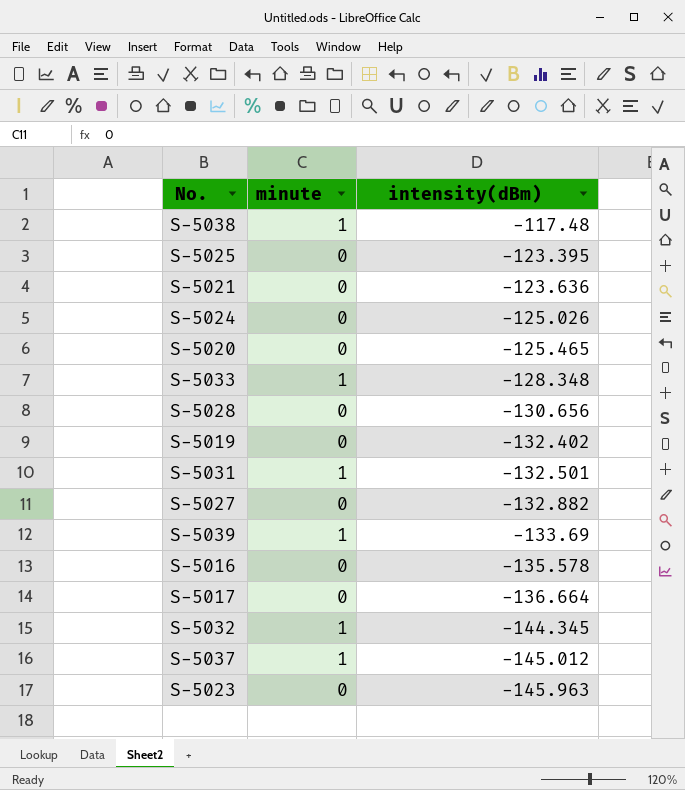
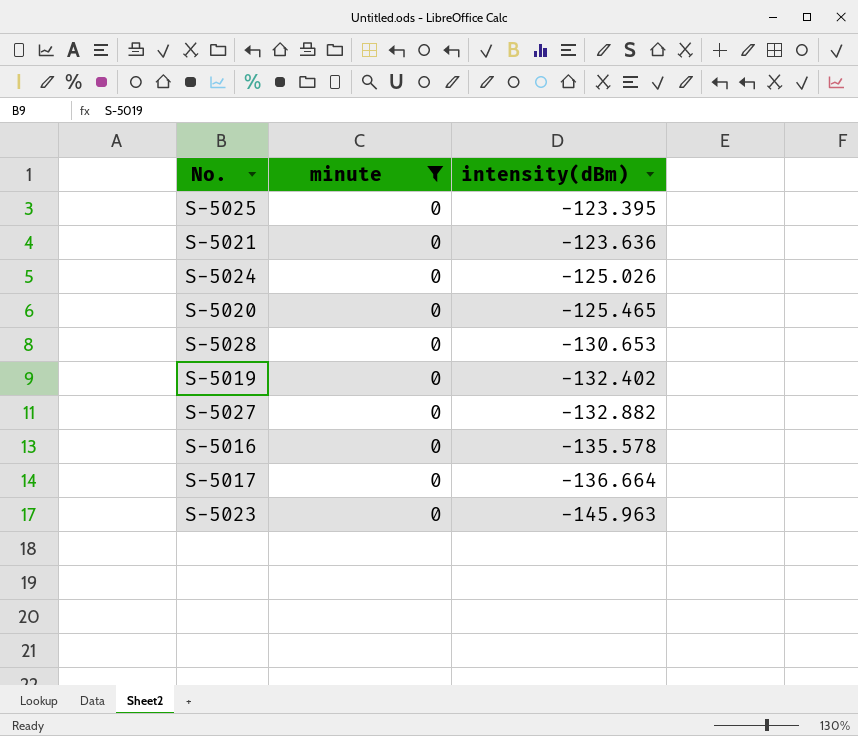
filter: none -> minute = 0
S-5028 | intensity(dBm): -130.656 -> -130.653

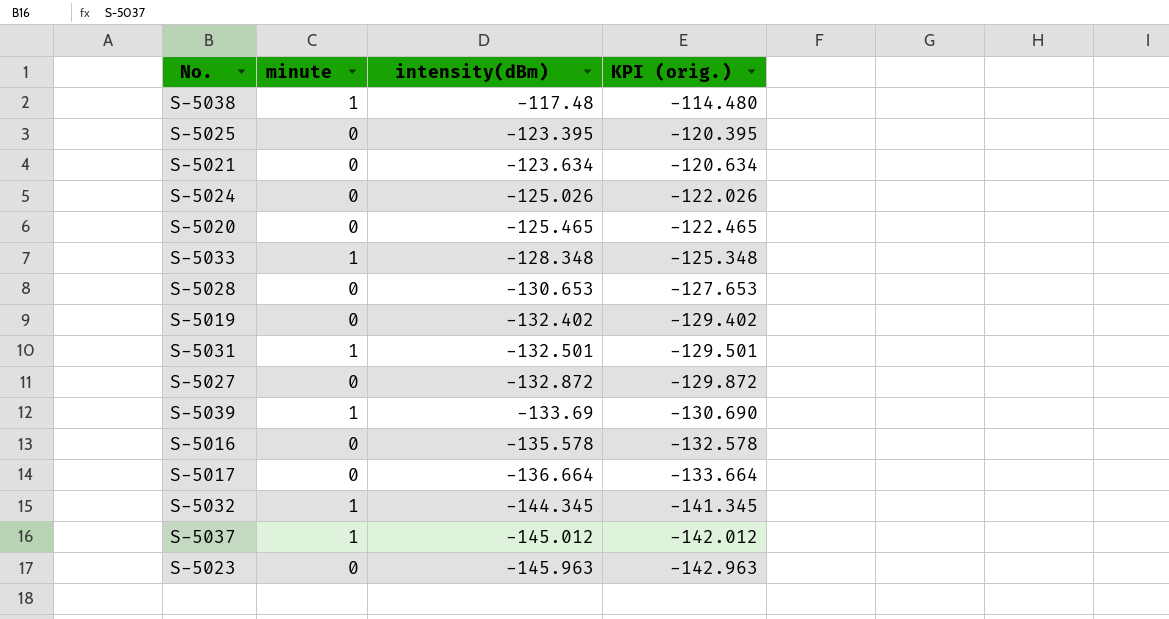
filter: minute = 0 -> none
column KPI (orig.) | formula: none -> [intensity(dBm)] + 3
S-5021 | intensity(dBm): -123.636 -> -123.634
S-5027 | intensity(dBm): -132.882 -> -132.872

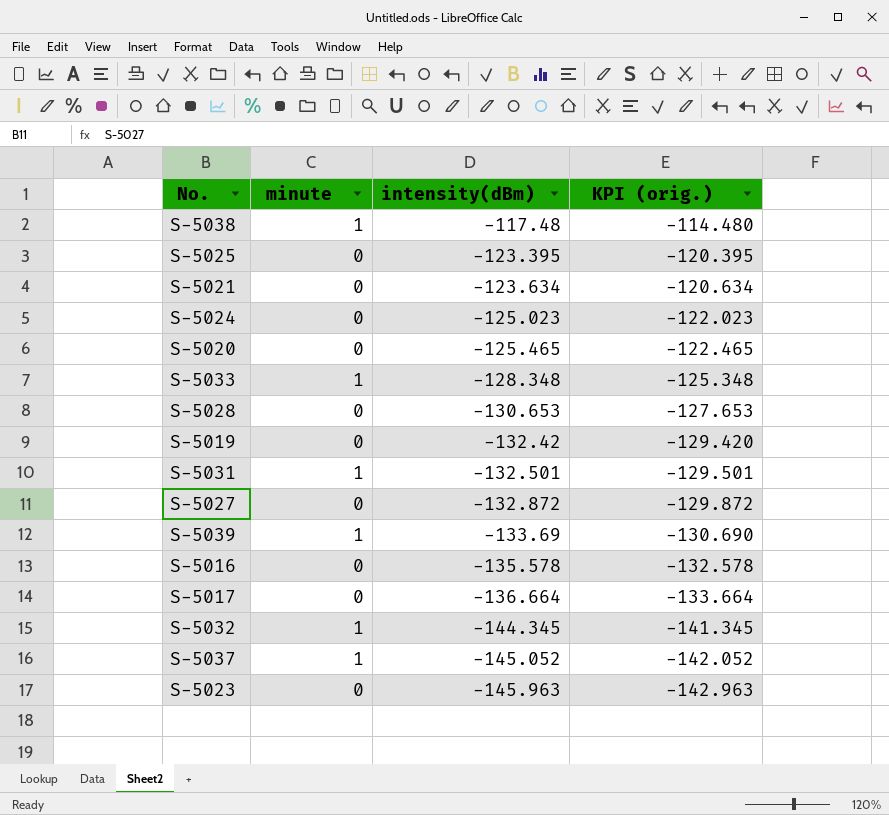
S-5024 | intensity(dBm): -125.026 -> -125.023
S-5024 | KPI (orig.): -122.026 -> -122.023
S-5019 | intensity(dBm): -132.402 -> -132.42
S-5019 | KPI (orig.): -129.402 -> -129.420
S-5037 | intensity(dBm): -145.012 -> -145.052
S-5037 | KPI (orig.): -142.012 -> -142.052

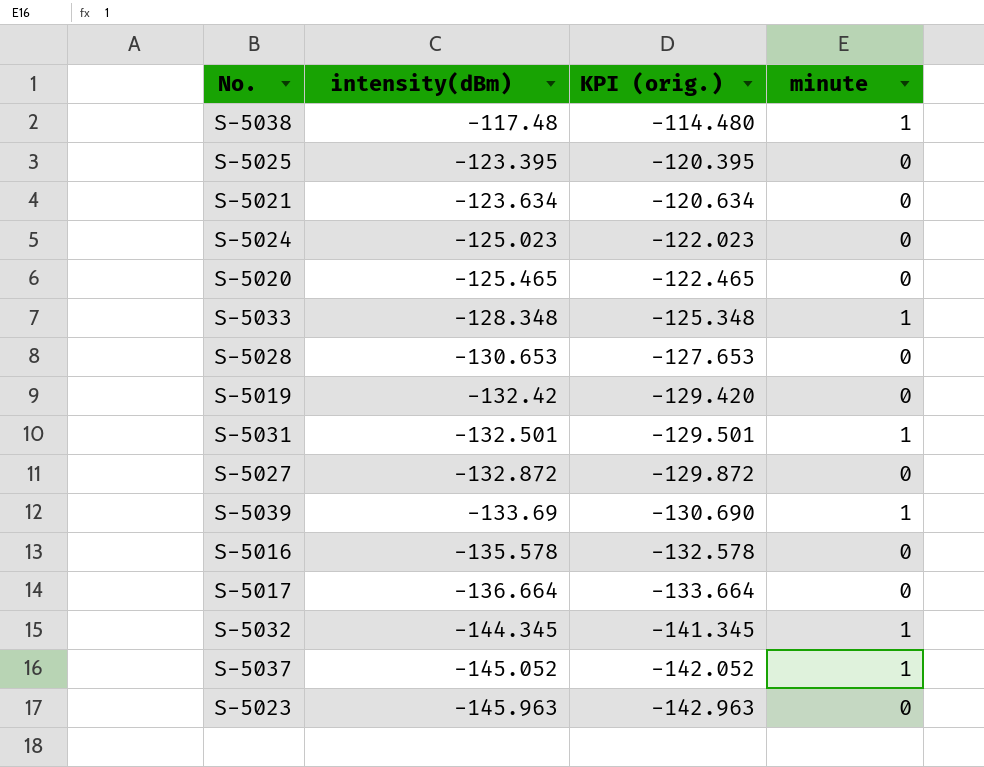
column minute | position: 2 -> 4

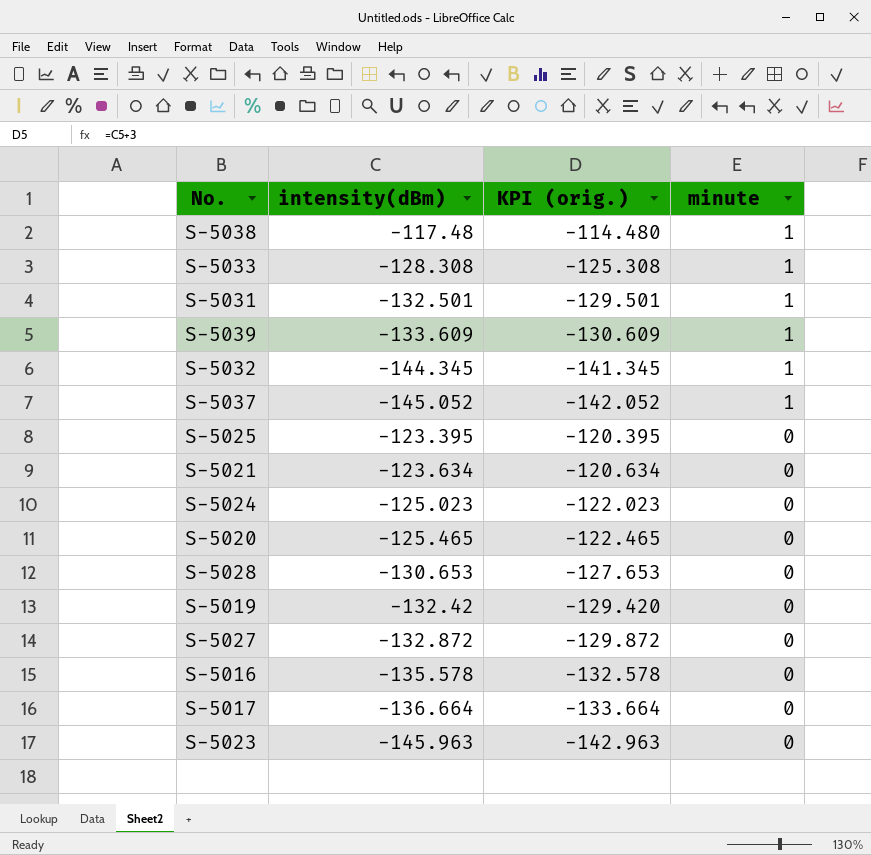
row order: intensity(dBm) descending -> minute descending
S-5033 | intensity(dBm): -128.348 -> -128.308
S-5033 | KPI (orig.): -125.348 -> -125.308
S-5039 | intensity(dBm): -133.69 -> -133.609
S-5039 | KPI (orig.): -130.690 -> -130.609

